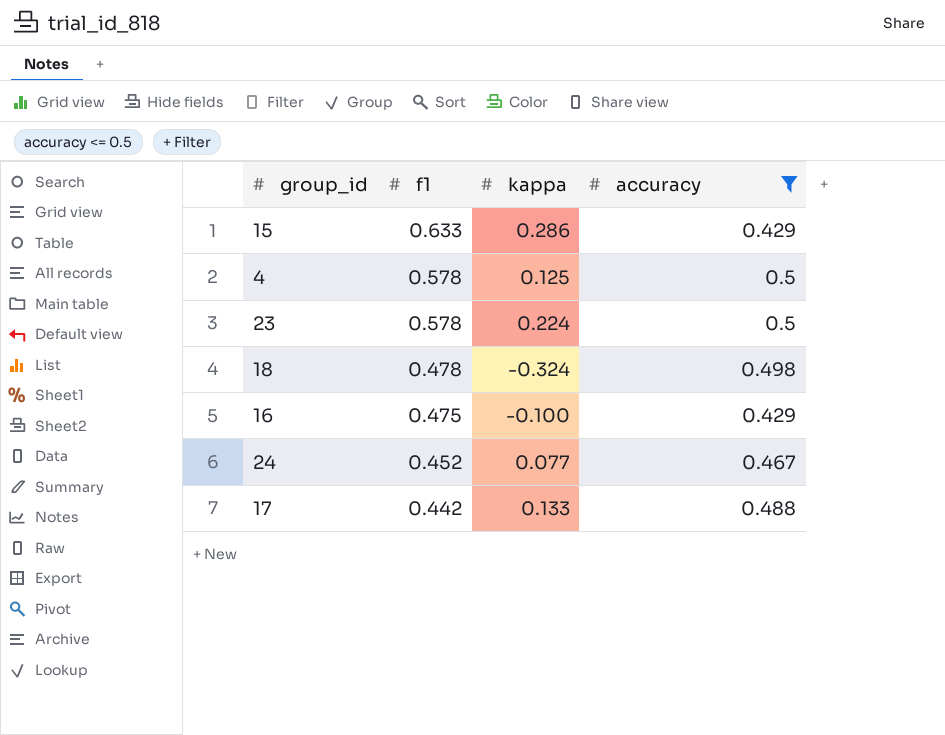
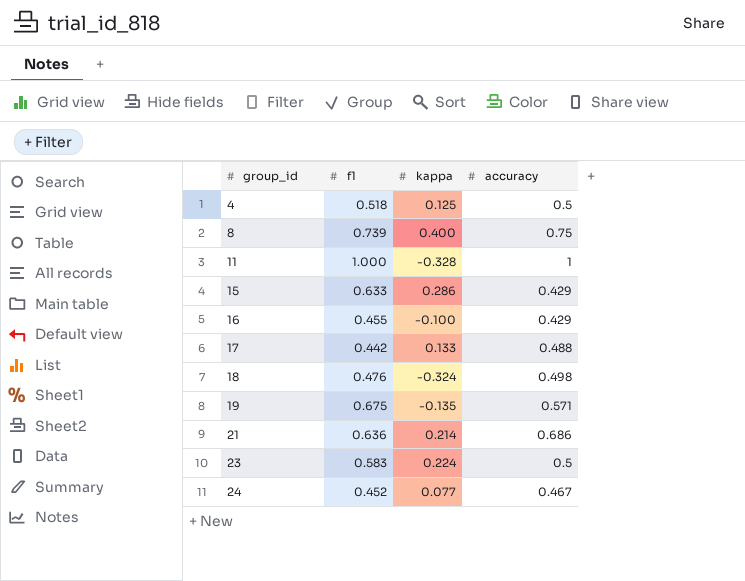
filter: accuracy <= 0.5 -> none
row order: f1 descending -> group_id ascending
4 | f1: 0.578 -> 0.518
16 | f1: 0.475 -> 0.455
18 | f1: 0.478 -> 0.476
23 | f1: 0.578 -> 0.583

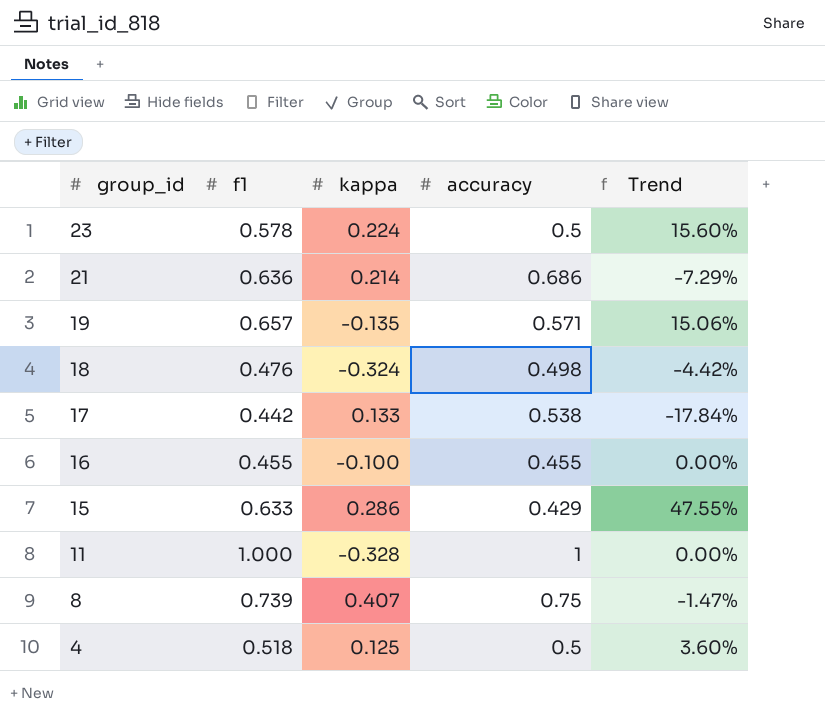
row order: group_id ascending -> group_id descending
column Trend | formula: none -> ([f1] - [accuracy]) / [accuracy]
row 24: 0.452 | 0.077 | 0.467 -> none
23 | f1: 0.583 -> 0.578
19 | f1: 0.675 -> 0.657
17 | accuracy: 0.488 -> 0.538
16 | accuracy: 0.429 -> 0.455
8 | kappa: 0.400 -> 0.407

